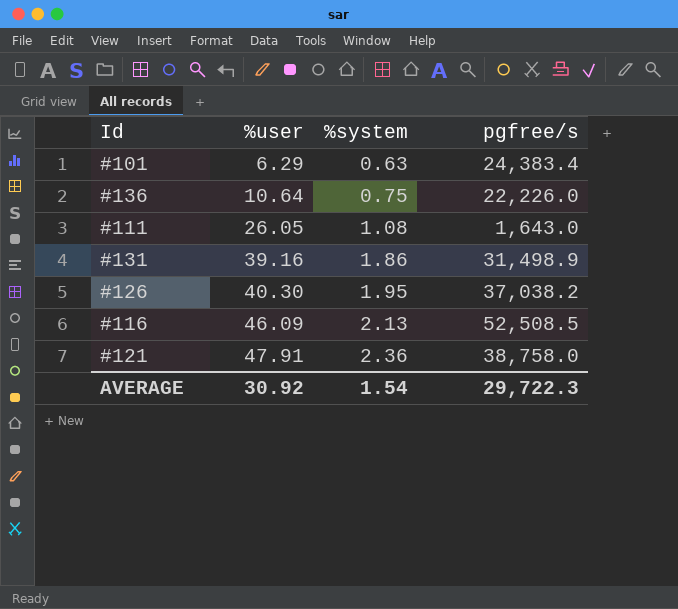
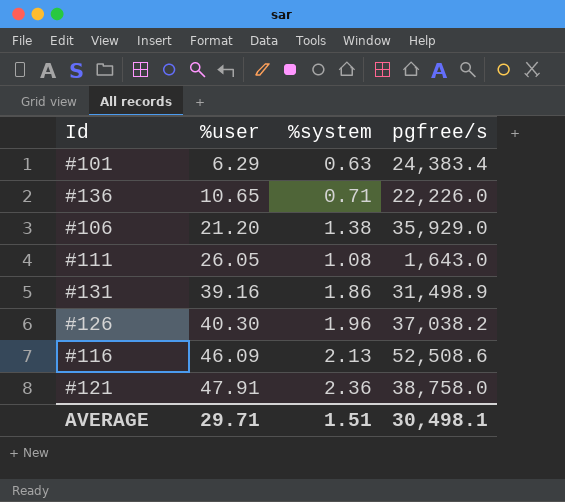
#136 | %user: 10.64 -> 10.65
#136 | %system: 0.75 -> 0.71
row #106: none -> 21.20 | 1.38 | 35,929.0
#126 | %system: 1.95 -> 1.96
#116 | pgfree/s: 52,508.5 -> 52,508.6
AVERAGE | %user: 30.92 -> 29.71
AVERAGE | %system: 1.54 -> 1.51
AVERAGE | pgfree/s: 29,722.3 -> 30,498.1

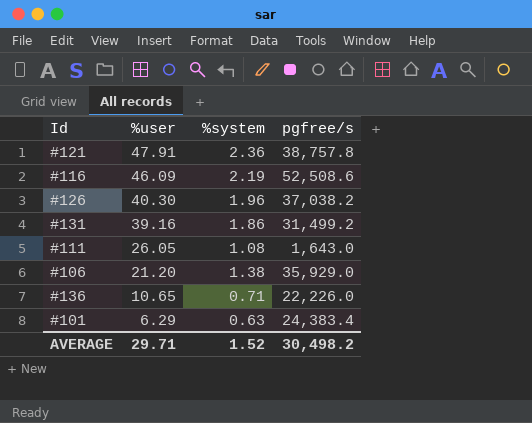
row order: %user ascending -> %user descending
#121 | pgfree/s: 38,758.0 -> 38,757.8
#116 | %system: 2.13 -> 2.19
#131 | pgfree/s: 31,498.9 -> 31,499.2
AVERAGE | %system: 1.51 -> 1.52
AVERAGE | pgfree/s: 30,498.1 -> 30,498.2

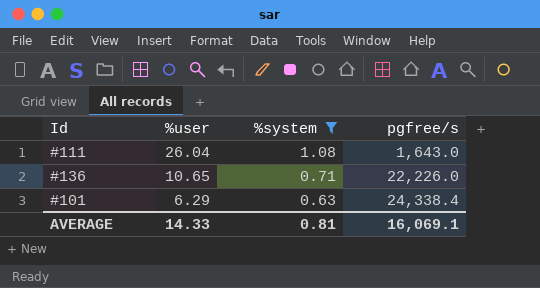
filter: none -> %system <= 1.08
#111 | %user: 26.05 -> 26.04
#101 | pgfree/s: 24,383.4 -> 24,338.4
AVERAGE | %user: 29.71 -> 14.33
AVERAGE | %system: 1.52 -> 0.81
AVERAGE | pgfree/s: 30,498.2 -> 16,069.1

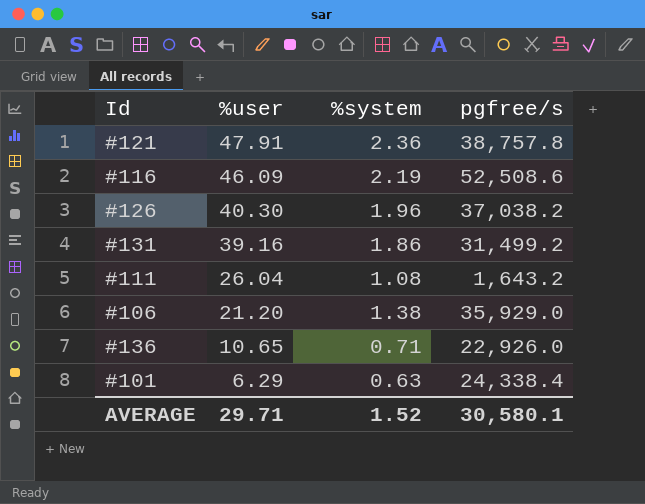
filter: %system <= 1.08 -> none
#111 | pgfree/s: 1,643.0 -> 1,643.2
#136 | pgfree/s: 22,226.0 -> 22,926.0
AVERAGE | %user: 14.33 -> 29.71
AVERAGE | %system: 0.81 -> 1.52
AVERAGE | pgfree/s: 16,069.1 -> 30,580.1

